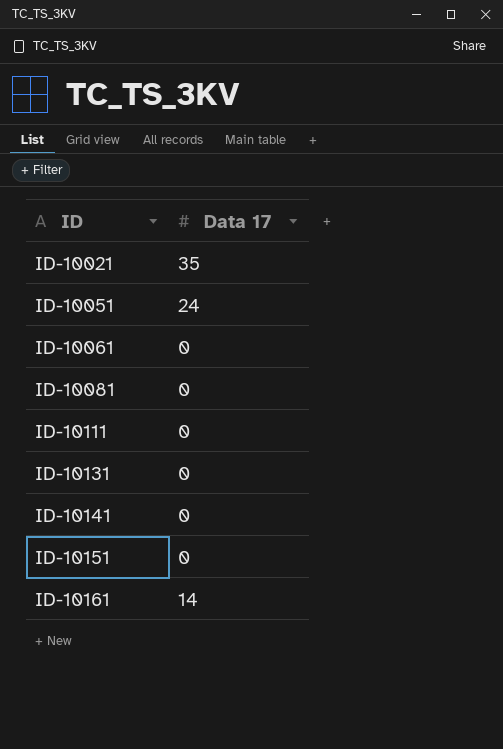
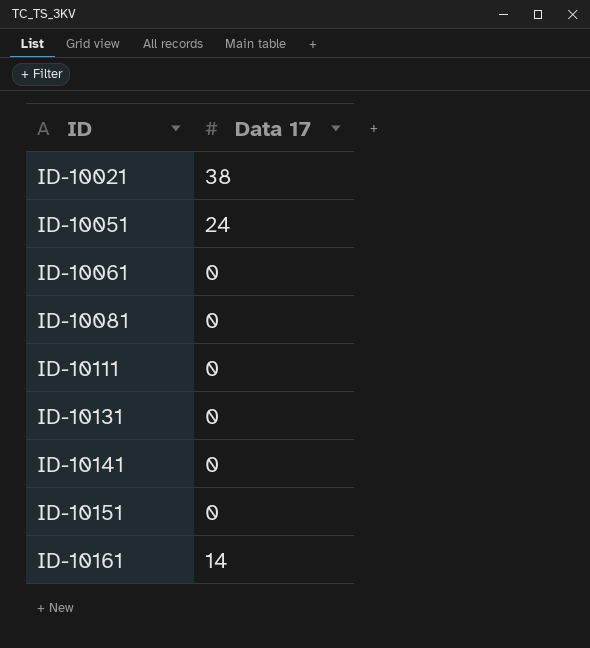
ID-10021 | Data 17: 35 -> 38

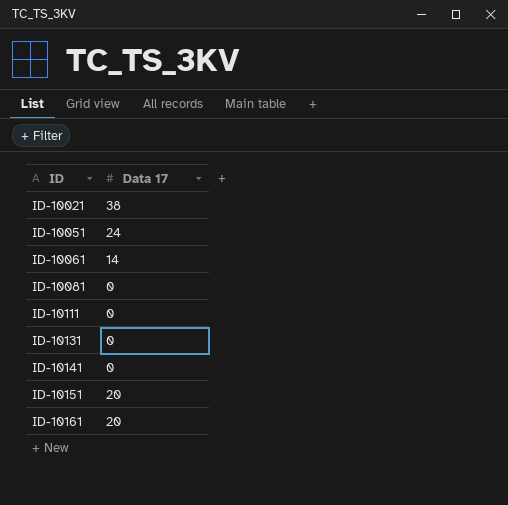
ID-10061 | Data 17: 0 -> 14
ID-10151 | Data 17: 0 -> 20
ID-10161 | Data 17: 14 -> 20

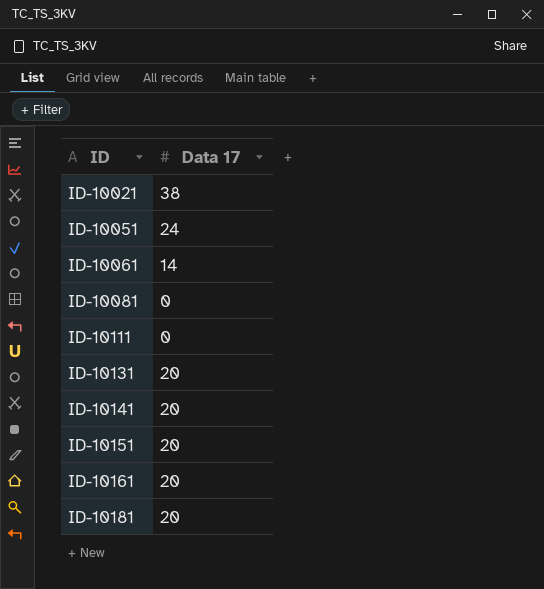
ID-10131 | Data 17: 0 -> 20
ID-10141 | Data 17: 0 -> 20
row ID-10181: none -> 20

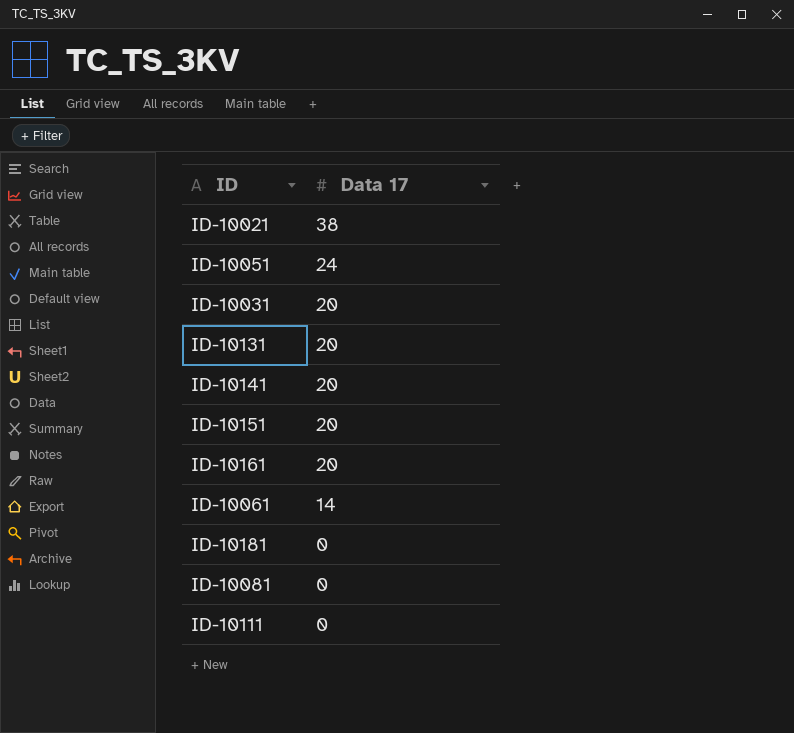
row order: ID ascending -> Data 17 descending
row ID-10031: none -> 20
ID-10181 | Data 17: 20 -> 0

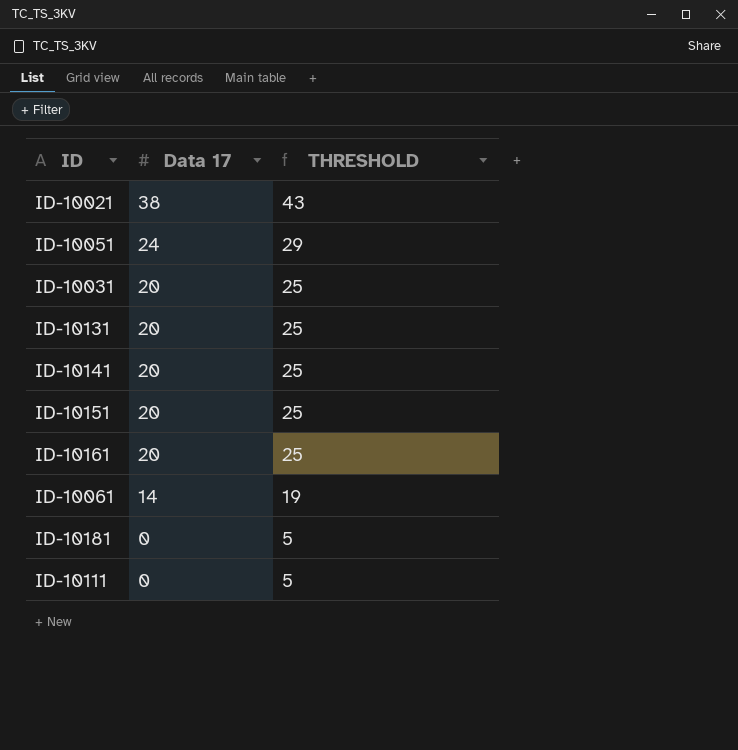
column THRESHOLD | formula: none -> [Data 17] + 5
row ID-10081: 0 -> none

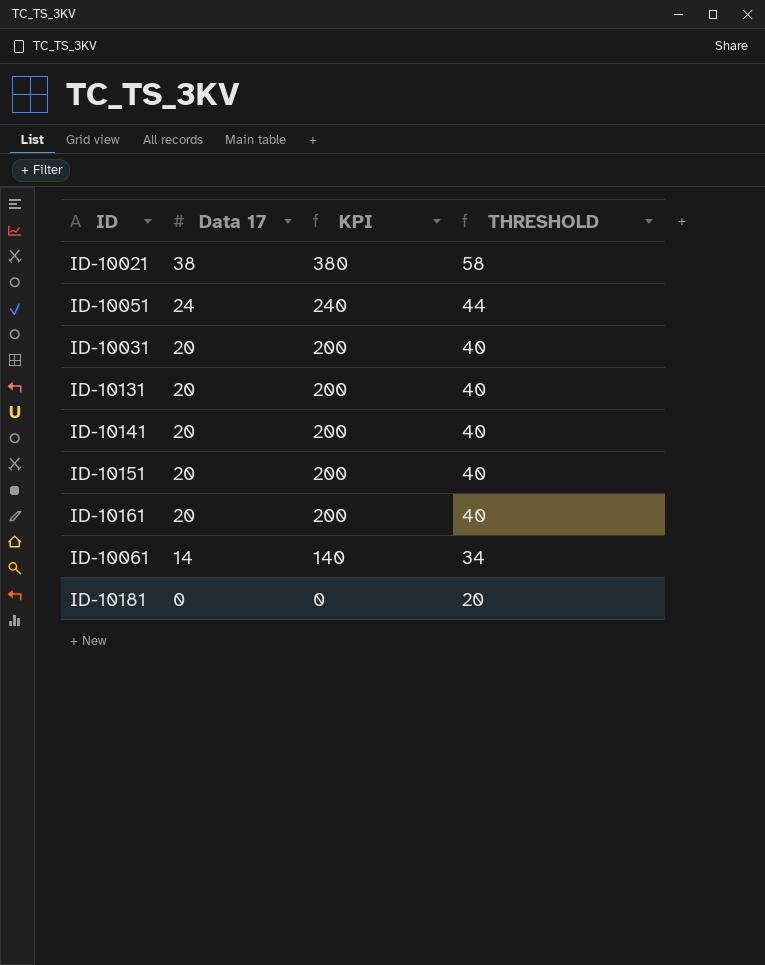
column KPI | formula: none -> [Data 17] * 10
column THRESHOLD | formula: [Data 17] + 5 -> [Data 17] + 20
row ID-10111: 0 | 5 -> none

